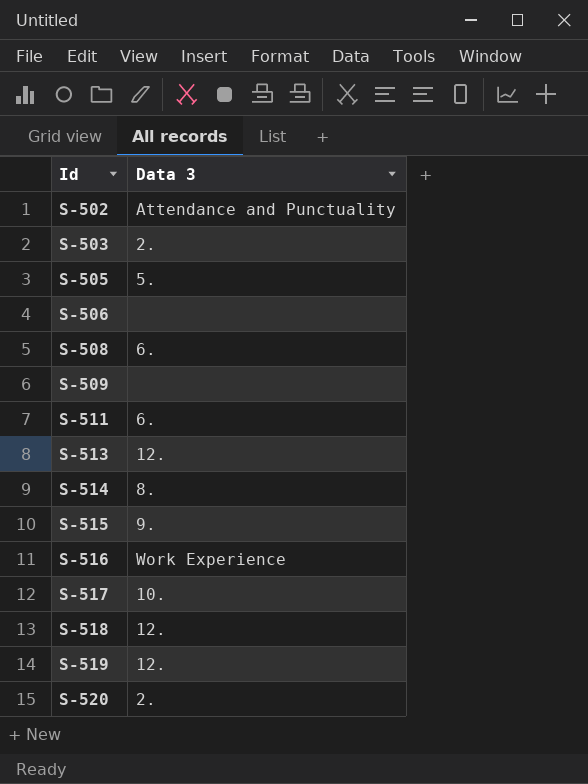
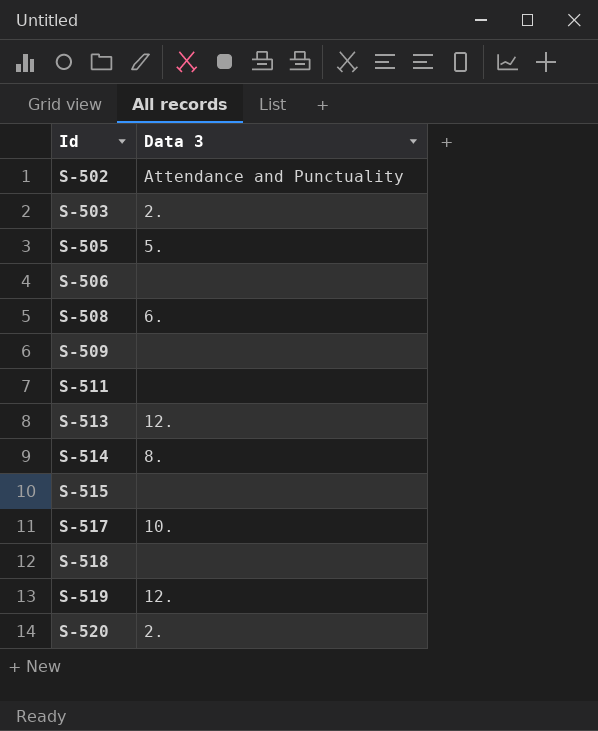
row S-516: Work Experience -> none
S-511 | Data 3: 6. -> none
S-515 | Data 3: 9. -> none
S-518 | Data 3: 12. -> none

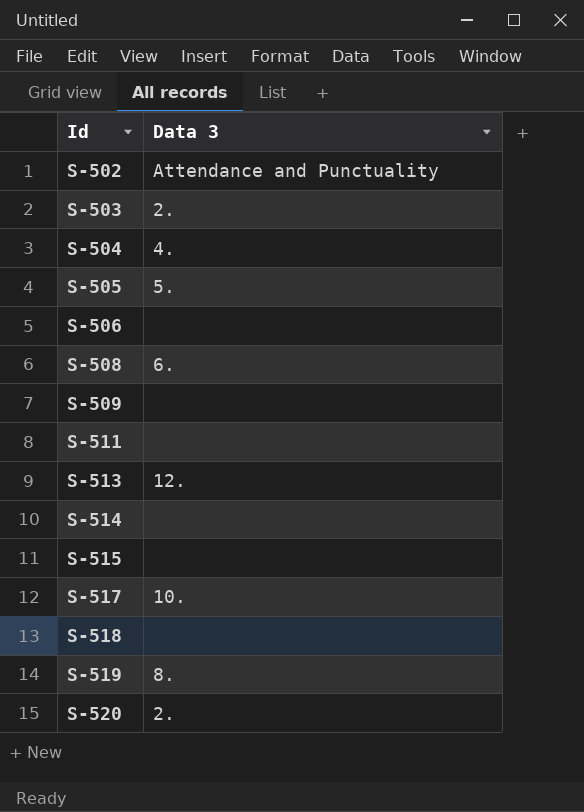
row S-504: none -> 4.
S-514 | Data 3: 8. -> none
S-519 | Data 3: 12. -> 8.

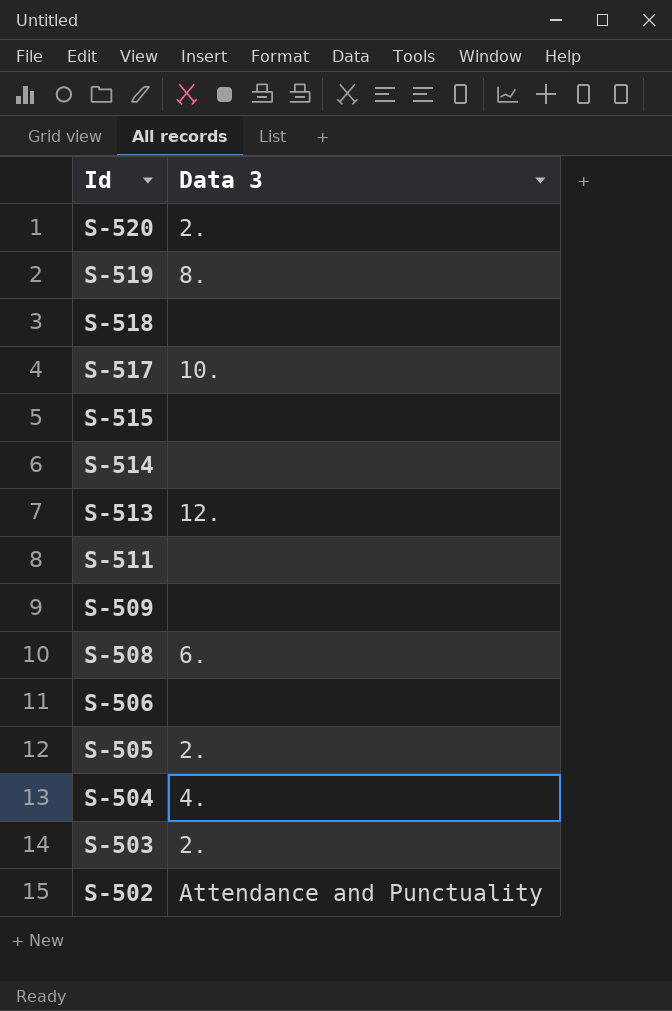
row order: Id ascending -> Id descending
S-505 | Data 3: 5. -> 2.

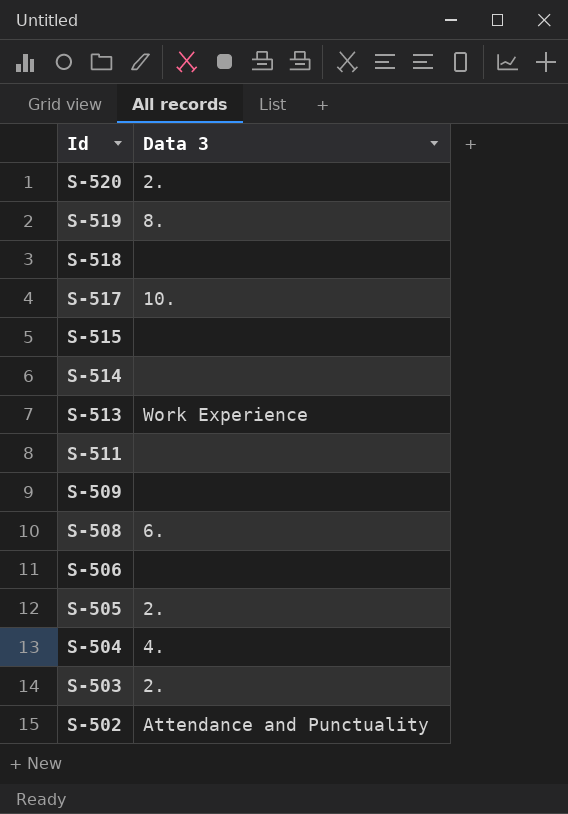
S-513 | Data 3: 12. -> Work Experience

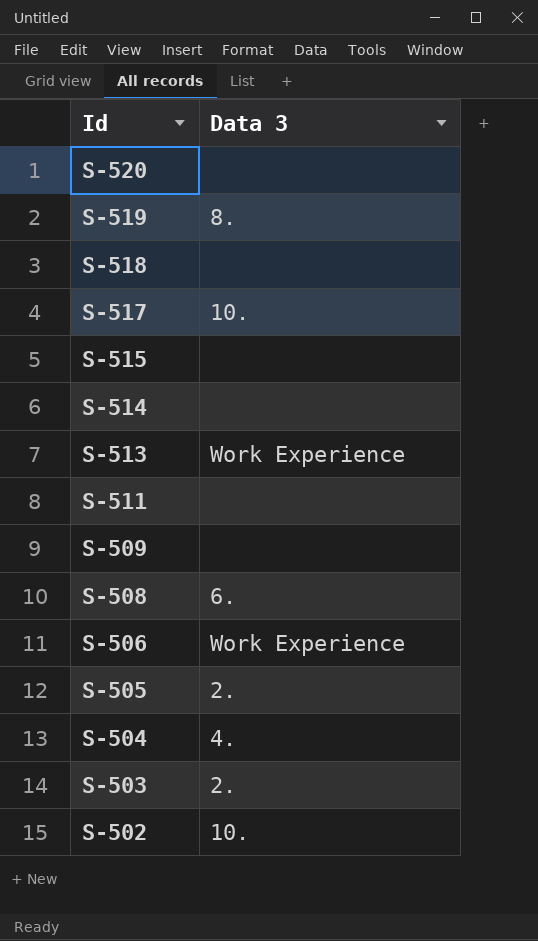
S-520 | Data 3: 2. -> none
S-506 | Data 3: none -> Work Experience
S-502 | Data 3: Attendance and Punctuality -> 10.

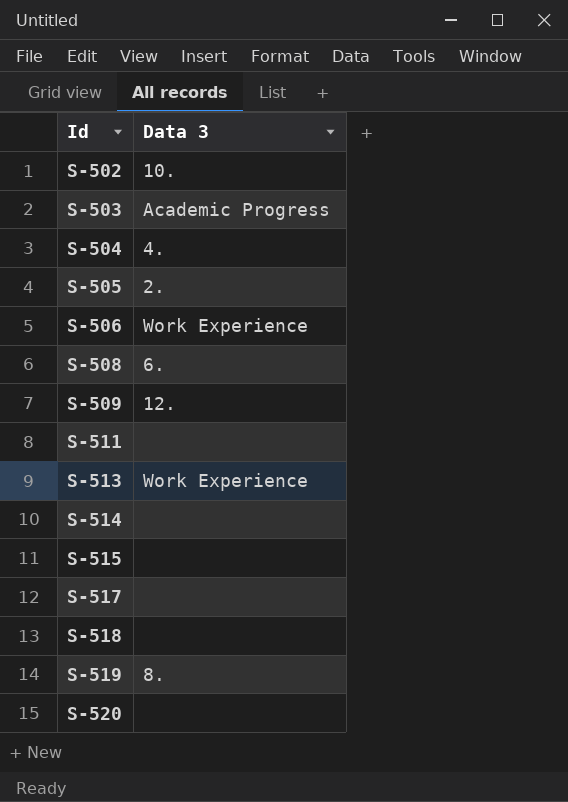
row order: Id descending -> Id ascending
S-503 | Data 3: 2. -> Academic Progress
S-509 | Data 3: none -> 12.
S-517 | Data 3: 10. -> none

